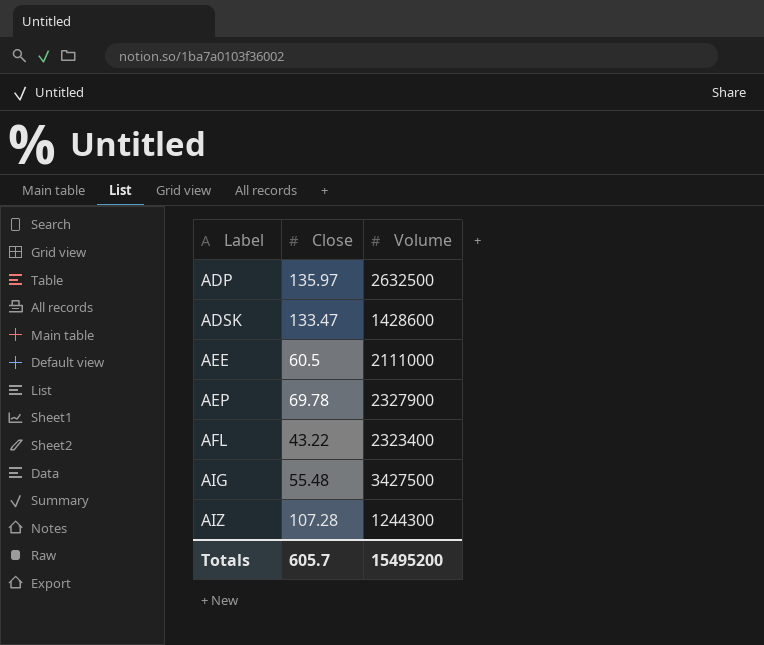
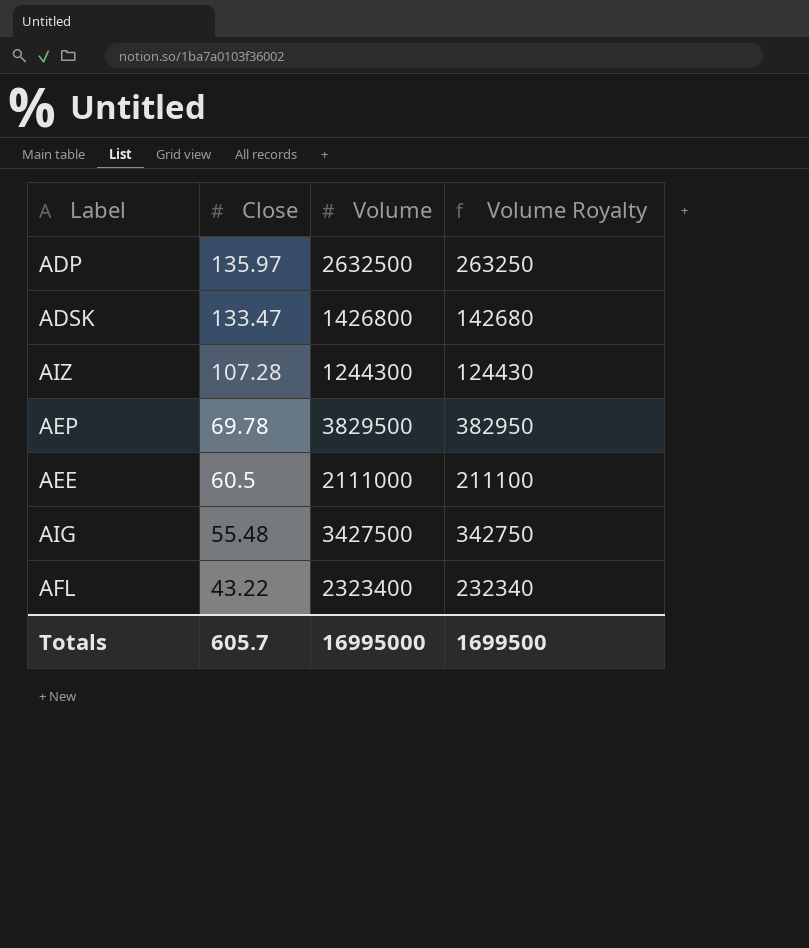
row order: Label ascending -> Close descending
column Volume Royalty | formula: none -> [Volume] * 0.1
ADSK | Volume: 1428600 -> 1426800
AEP | Volume: 2327900 -> 3829500
Totals | Volume: 15495200 -> 16995000

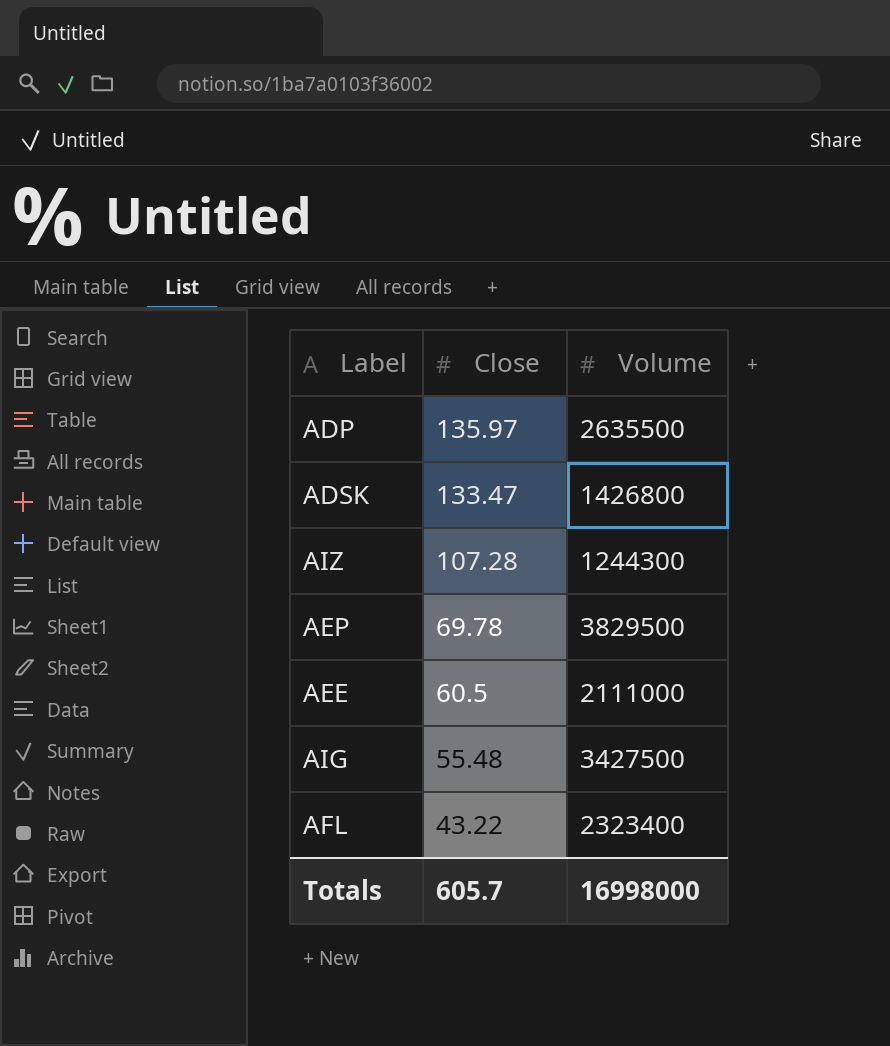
column Volume Royalty | formula: [Volume] * 0.1 -> none
ADP | Volume: 2632500 -> 2635500
Totals | Volume: 16995000 -> 16998000

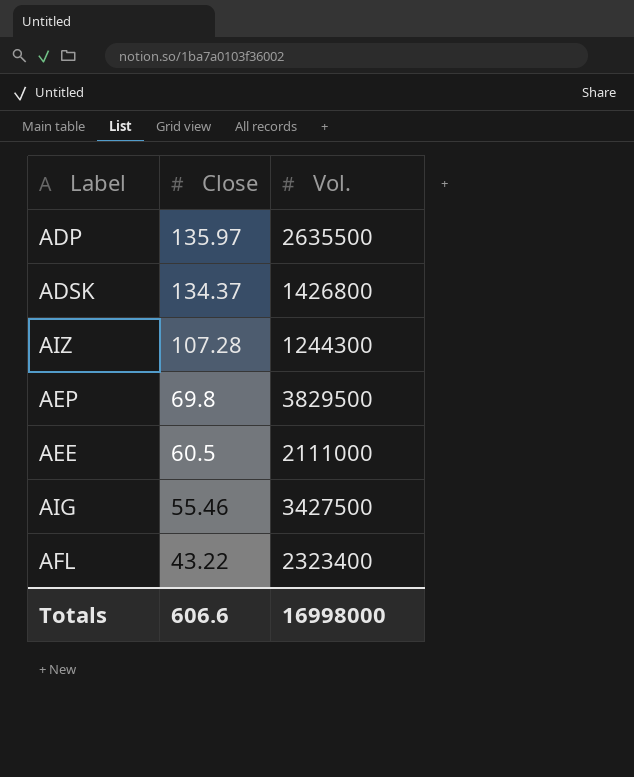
column name: Volume -> Vol.
ADSK | Close: 133.47 -> 134.37
AEP | Close: 69.78 -> 69.8
AIG | Close: 55.48 -> 55.46
Totals | Close: 605.7 -> 606.6

